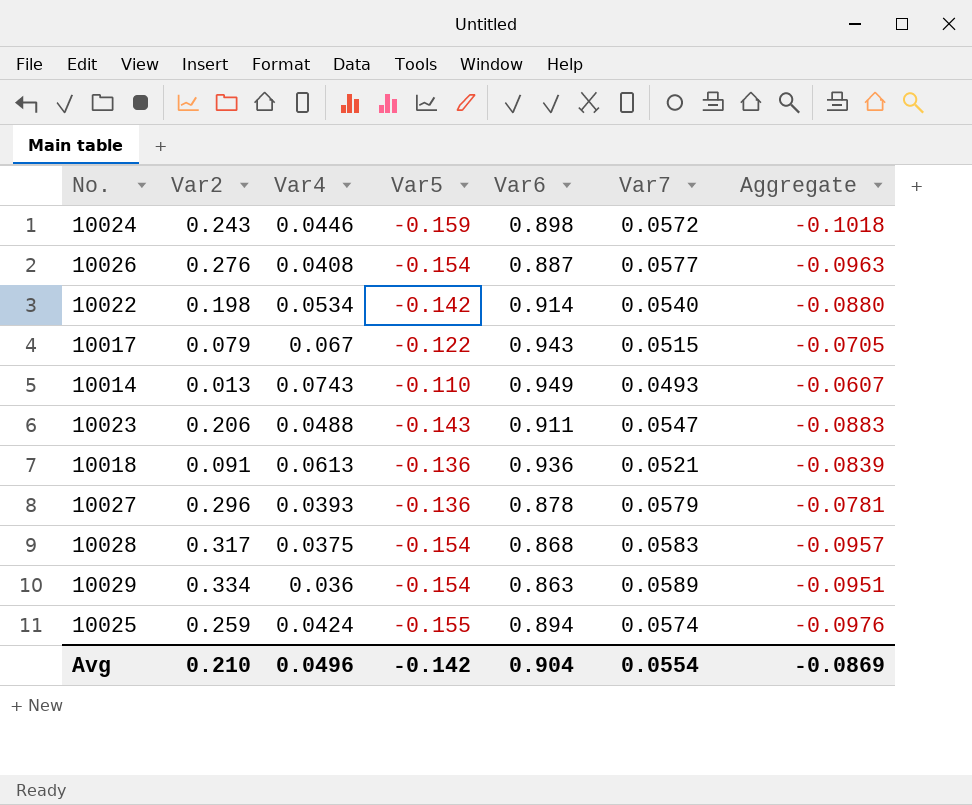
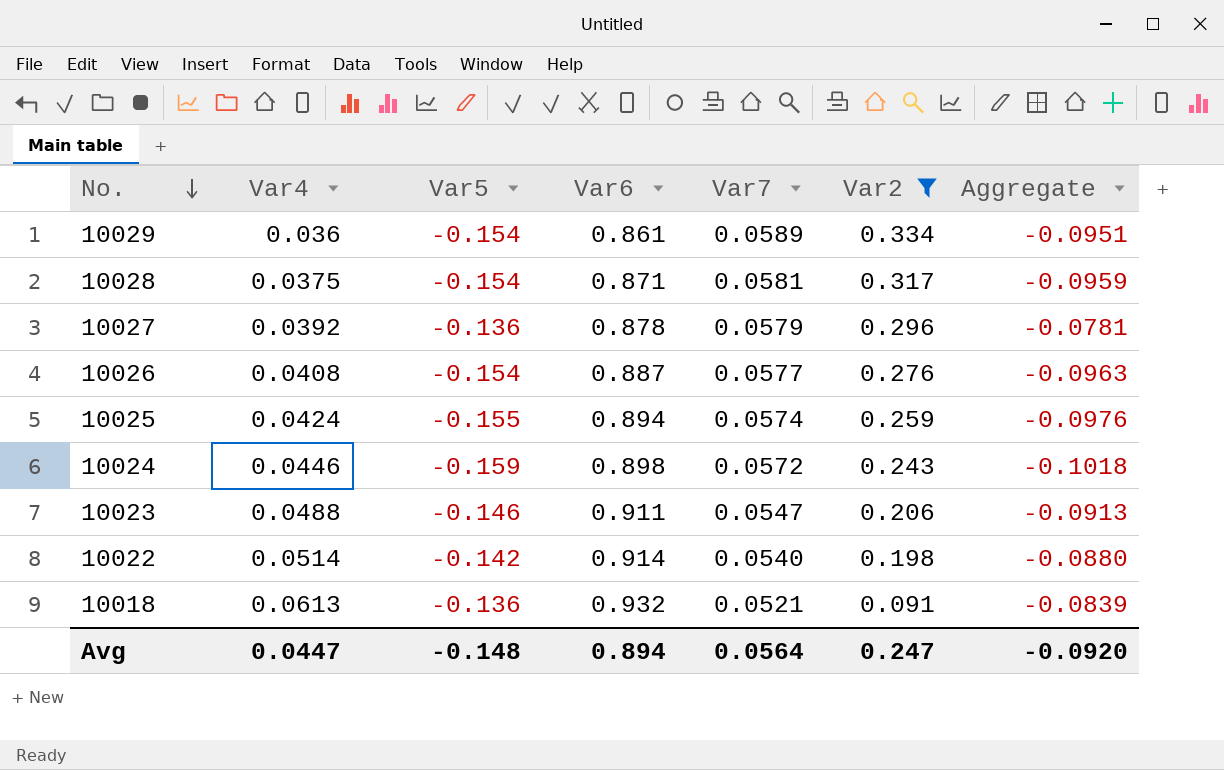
filter: none -> Var2 >= 0.091
row order: none -> No. descending
column Var2 | position: 2 -> 6
10029 | Var6: 0.863 -> 0.861
10028 | Var6: 0.868 -> 0.871
10028 | Var7: 0.0583 -> 0.0581
10028 | Aggregate: -0.0957 -> -0.0959
10027 | Var4: 0.0393 -> 0.0392
10023 | Var5: -0.143 -> -0.146
10023 | Aggregate: -0.0883 -> -0.0913
10022 | Var4: 0.0534 -> 0.0514
10018 | Var6: 0.936 -> 0.932
Avg | Var4: 0.0496 -> 0.0447
Avg | Var5: -0.142 -> -0.148
Avg | Var6: 0.904 -> 0.894
Avg | Var7: 0.0554 -> 0.0564
Avg | Var2: 0.210 -> 0.247
Avg | Aggregate: -0.0869 -> -0.0920

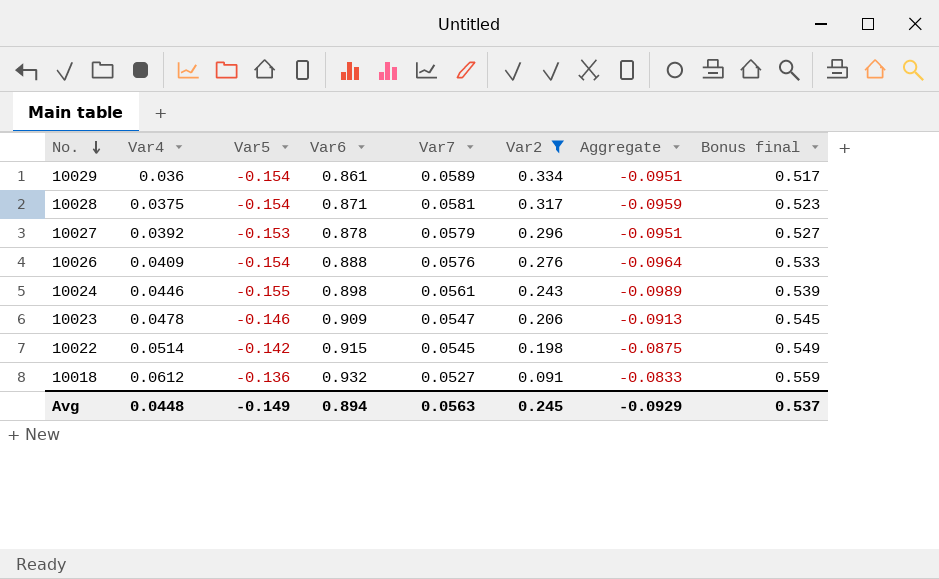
column Bonus final | formula: none -> [Var6] * 0.6
row 10025: 0.0424 | -0.155 | 0.894 | 0.0574 | 0.259 | -0.0976 -> none
10027 | Var5: -0.136 -> -0.153
10027 | Aggregate: -0.0781 -> -0.0951
10026 | Var4: 0.0408 -> 0.0409
10026 | Var6: 0.887 -> 0.888
10026 | Var7: 0.0577 -> 0.0576
10026 | Aggregate: -0.0963 -> -0.0964
10024 | Var5: -0.159 -> -0.155
10024 | Var7: 0.0572 -> 0.0561
10024 | Aggregate: -0.1018 -> -0.0989
10023 | Var4: 0.0488 -> 0.0478
10023 | Var6: 0.911 -> 0.909
10022 | Var6: 0.914 -> 0.915
10022 | Var7: 0.0540 -> 0.0545
10022 | Aggregate: -0.0880 -> -0.0875
10018 | Var4: 0.0613 -> 0.0612
10018 | Var7: 0.0521 -> 0.0527
10018 | Aggregate: -0.0839 -> -0.0833
Avg | Var4: 0.0447 -> 0.0448
Avg | Var5: -0.148 -> -0.149
Avg | Var7: 0.0564 -> 0.0563
Avg | Var2: 0.247 -> 0.245
Avg | Aggregate: -0.0920 -> -0.0929

